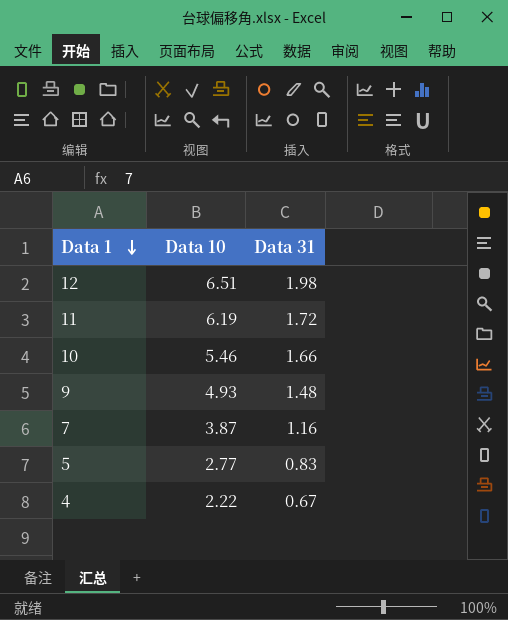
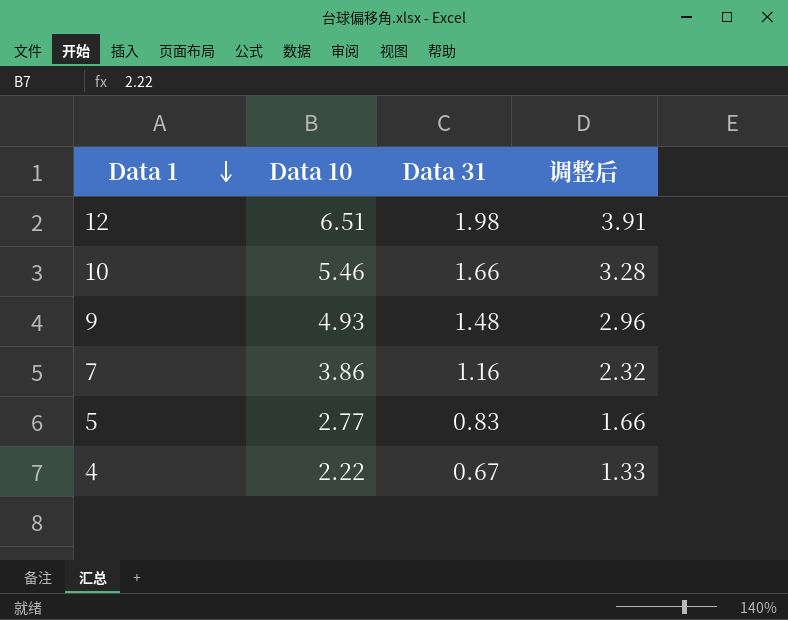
column 调整后 | formula: none -> [Data 10] * 0.6
row 11: 6.19 | 1.72 -> none
7 | Data 10: 3.87 -> 3.86

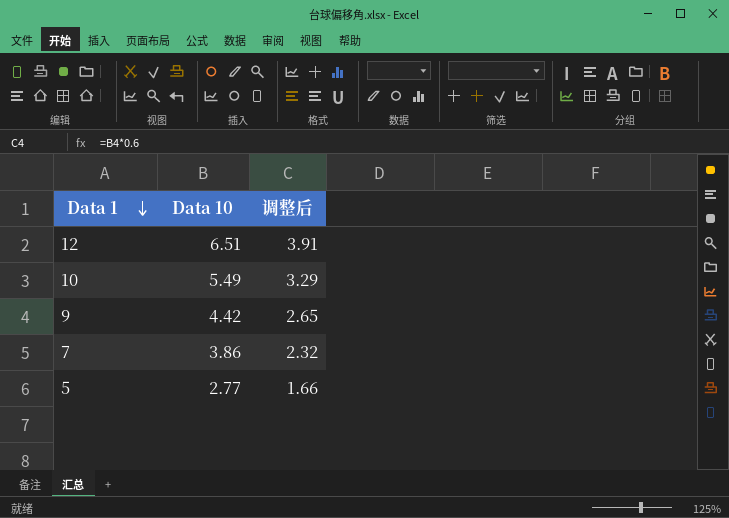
column Data 31 | position: 3 -> none
row 4: 2.22 | 0.67 | 1.33 -> none
10 | Data 10: 5.46 -> 5.49
10 | 调整后: 3.28 -> 3.29
9 | Data 10: 4.93 -> 4.42
9 | 调整后: 2.96 -> 2.65

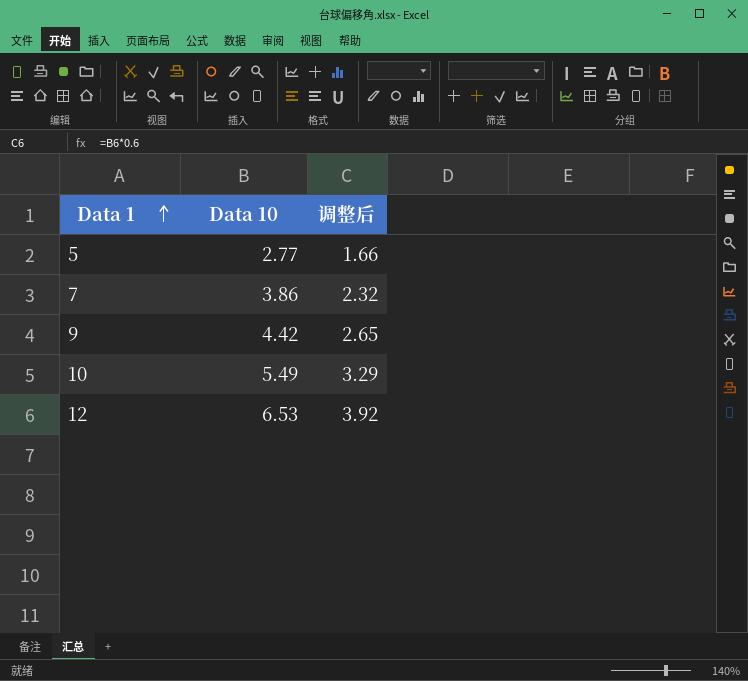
row order: Data 1 descending -> Data 1 ascending
12 | Data 10: 6.51 -> 6.53
12 | 调整后: 3.91 -> 3.92

